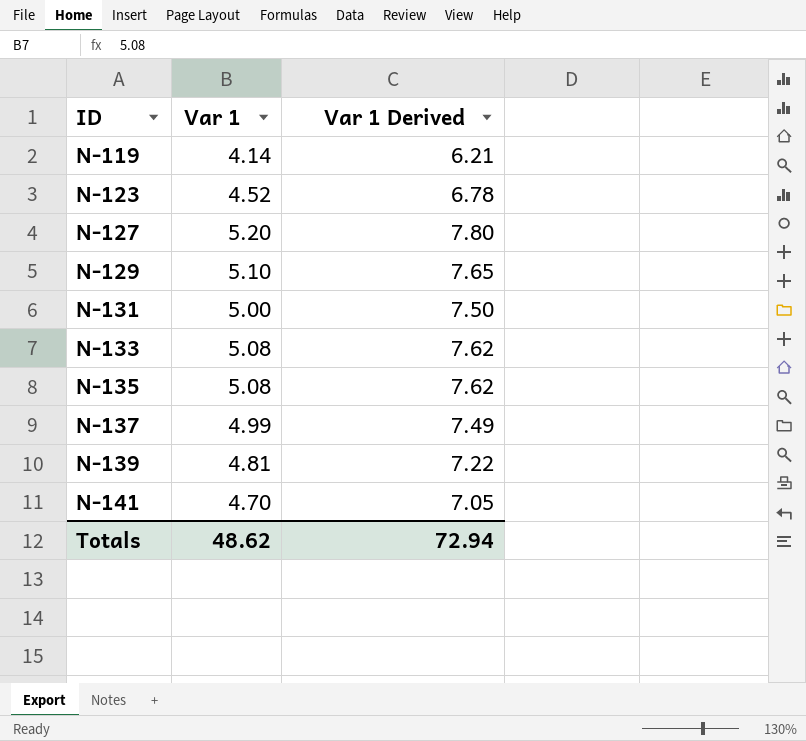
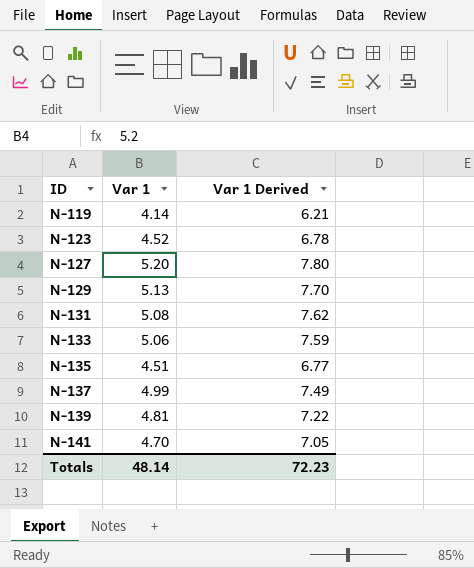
N-129 | Var 1: 5.10 -> 5.13
N-129 | Var 1 Derived: 7.65 -> 7.70
N-131 | Var 1: 5.00 -> 5.08
N-131 | Var 1 Derived: 7.50 -> 7.62
N-133 | Var 1: 5.08 -> 5.06
N-133 | Var 1 Derived: 7.62 -> 7.59
N-135 | Var 1: 5.08 -> 4.51
N-135 | Var 1 Derived: 7.62 -> 6.77
Totals | Var 1: 48.62 -> 48.14
Totals | Var 1 Derived: 72.94 -> 72.23

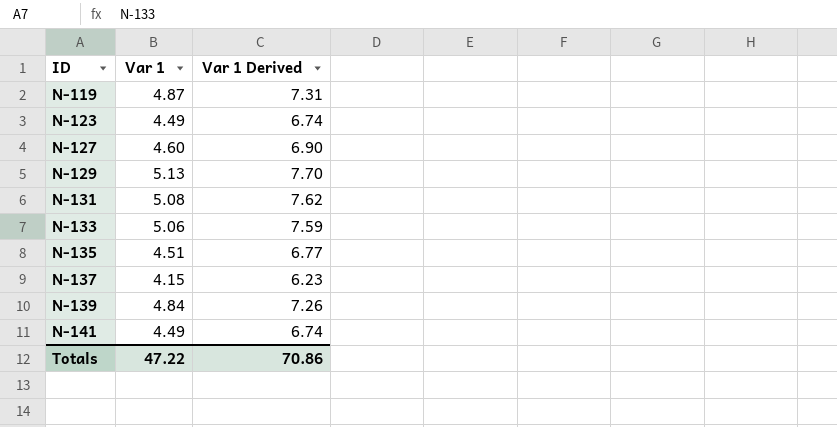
N-119 | Var 1: 4.14 -> 4.87
N-119 | Var 1 Derived: 6.21 -> 7.31
N-123 | Var 1: 4.52 -> 4.49
N-123 | Var 1 Derived: 6.78 -> 6.74
N-127 | Var 1: 5.20 -> 4.60
N-127 | Var 1 Derived: 7.80 -> 6.90
N-137 | Var 1: 4.99 -> 4.15
N-137 | Var 1 Derived: 7.49 -> 6.23
N-139 | Var 1: 4.81 -> 4.84
N-139 | Var 1 Derived: 7.22 -> 7.26
N-141 | Var 1: 4.70 -> 4.49
N-141 | Var 1 Derived: 7.05 -> 6.74
Totals | Var 1: 48.14 -> 47.22
Totals | Var 1 Derived: 72.23 -> 70.86

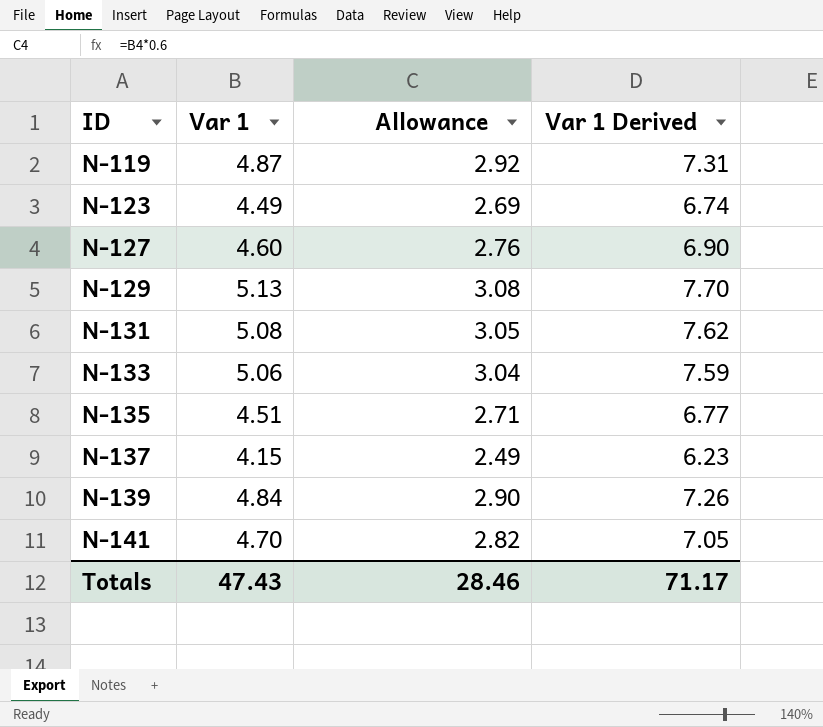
column Allowance | formula: none -> [Var 1] * 0.6
N-141 | Var 1: 4.49 -> 4.70
N-141 | Var 1 Derived: 6.74 -> 7.05
Totals | Var 1: 47.22 -> 47.43
Totals | Var 1 Derived: 70.86 -> 71.17

